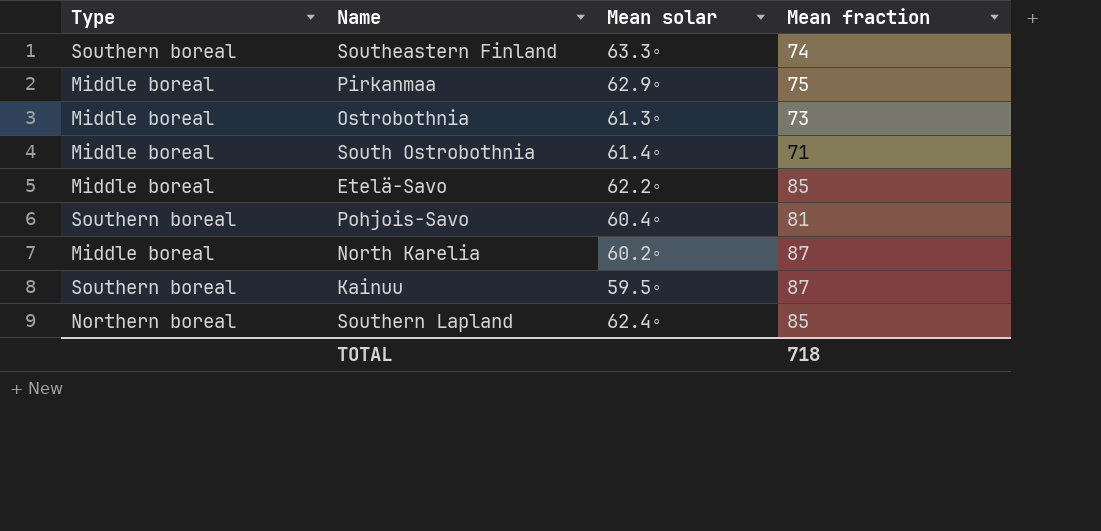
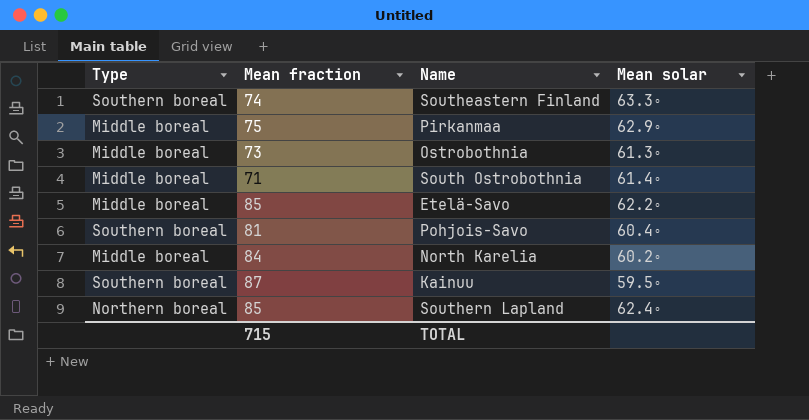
column Mean fraction | position: 4 -> 2
North Karelia | Mean fraction: 87 -> 84
TOTAL | Mean fraction: 718 -> 715

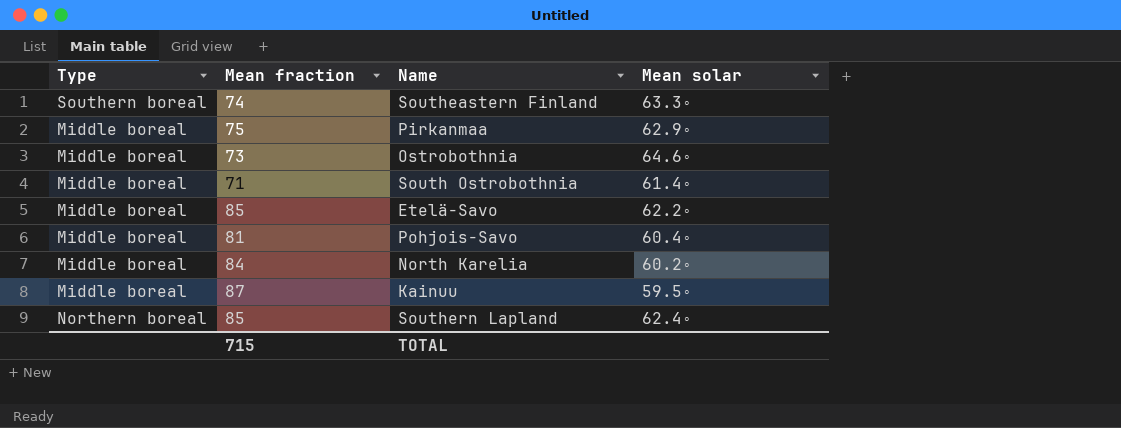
Ostrobothnia | Mean solar: 61.3∘ -> 64.6∘
Pohjois-Savo | Type: Southern boreal -> Middle boreal
Kainuu | Type: Southern boreal -> Middle boreal

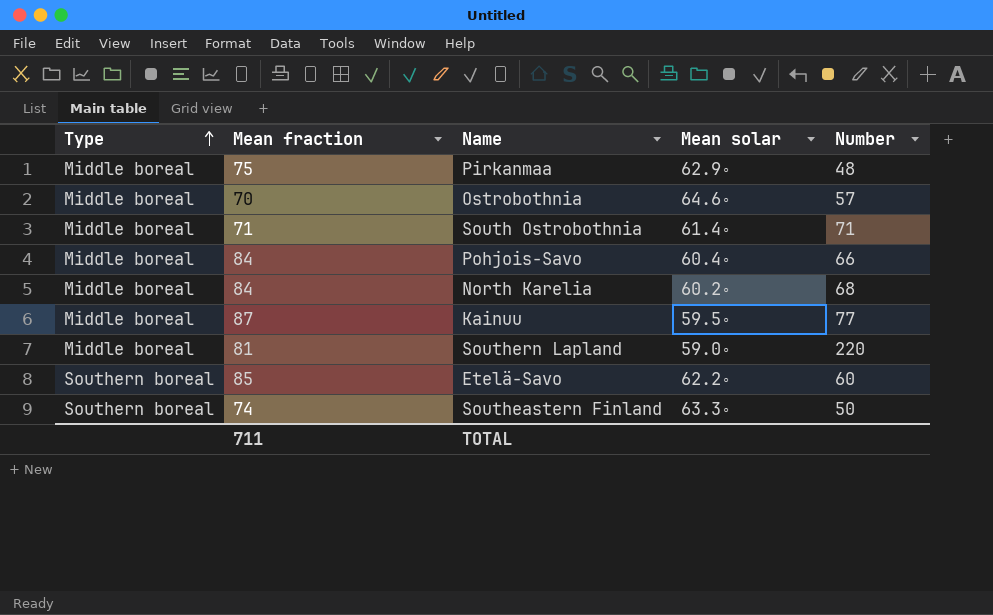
row order: none -> Type ascending
column Number | position: none -> 5
Ostrobothnia | Mean fraction: 73 -> 70
Pohjois-Savo | Mean fraction: 81 -> 84
Southern Lapland | Type: Northern boreal -> Middle boreal
Southern Lapland | Mean fraction: 85 -> 81
Southern Lapland | Mean solar: 62.4∘ -> 59.0∘
Etelä-Savo | Type: Middle boreal -> Southern boreal
TOTAL | Mean fraction: 715 -> 711

